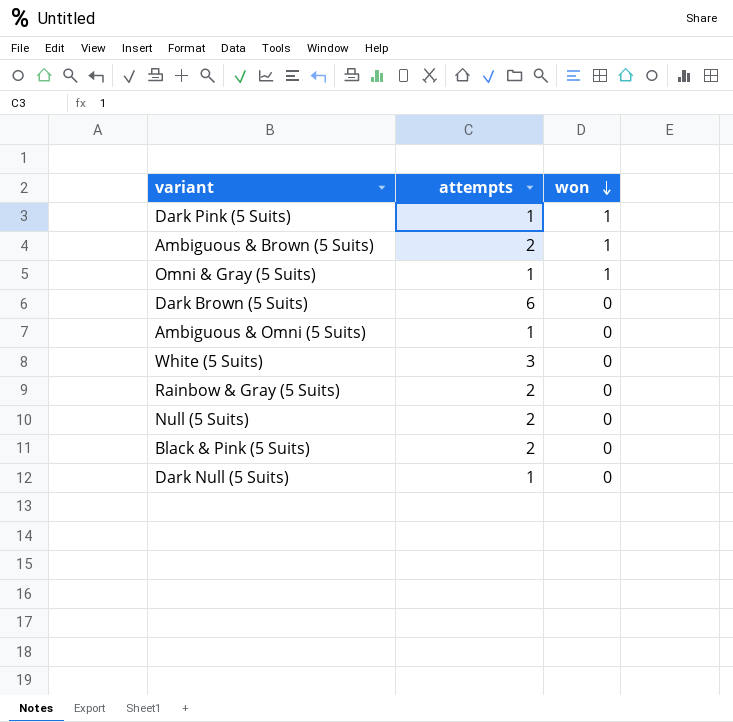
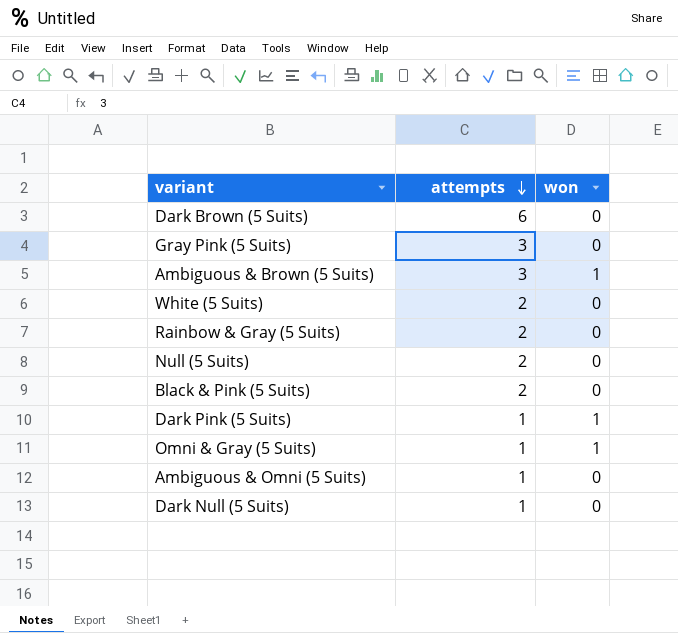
row order: won descending -> attempts descending
row Gray Pink (5 Suits): none -> 3 | 0
Ambiguous & Brown (5 Suits) | attempts: 2 -> 3
White (5 Suits) | attempts: 3 -> 2

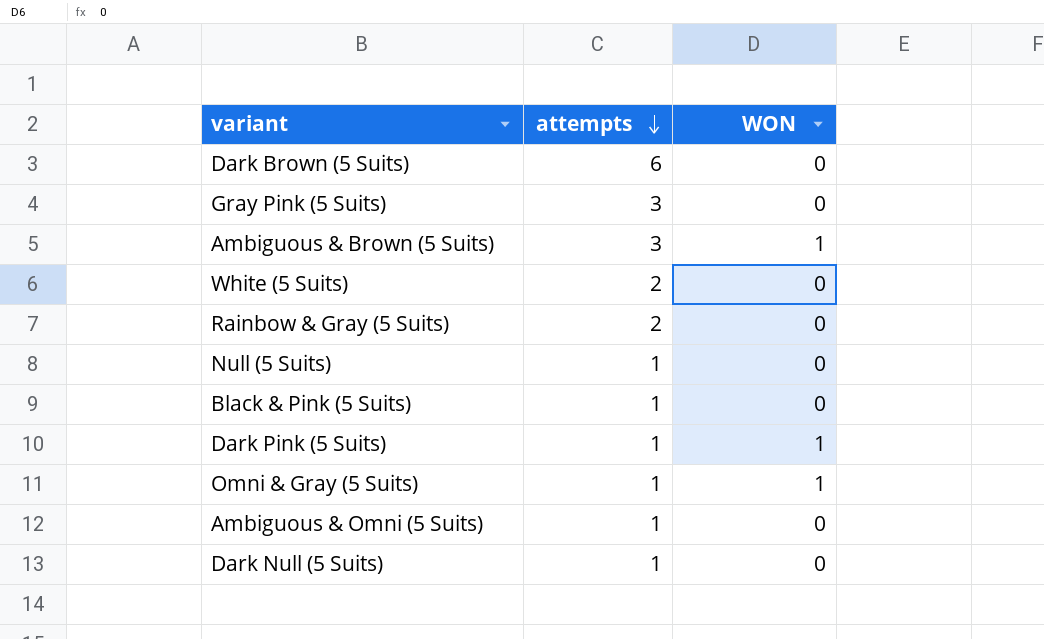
column name: won -> WON
Null (5 Suits) | attempts: 2 -> 1
Black & Pink (5 Suits) | attempts: 2 -> 1

